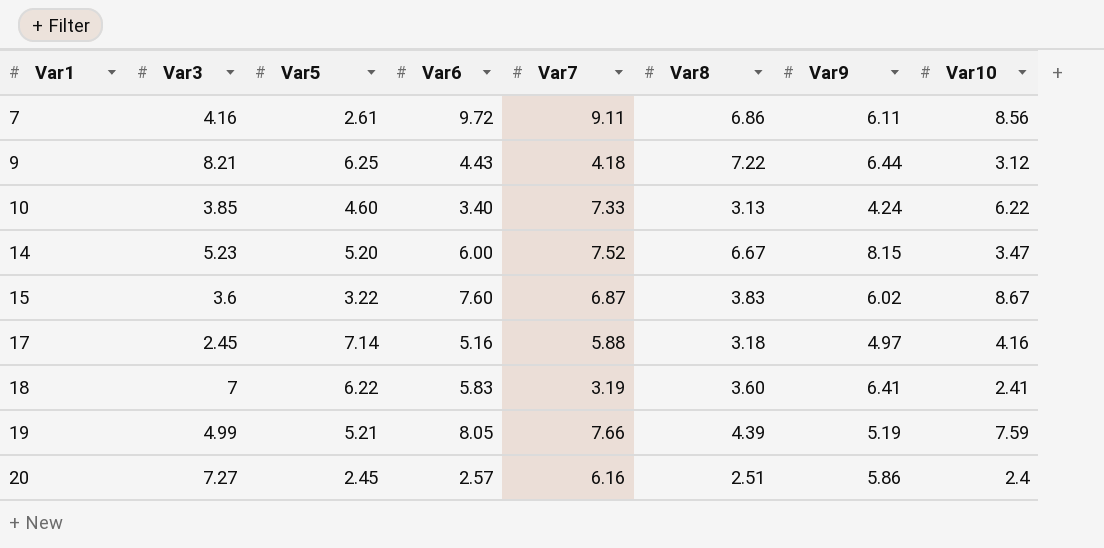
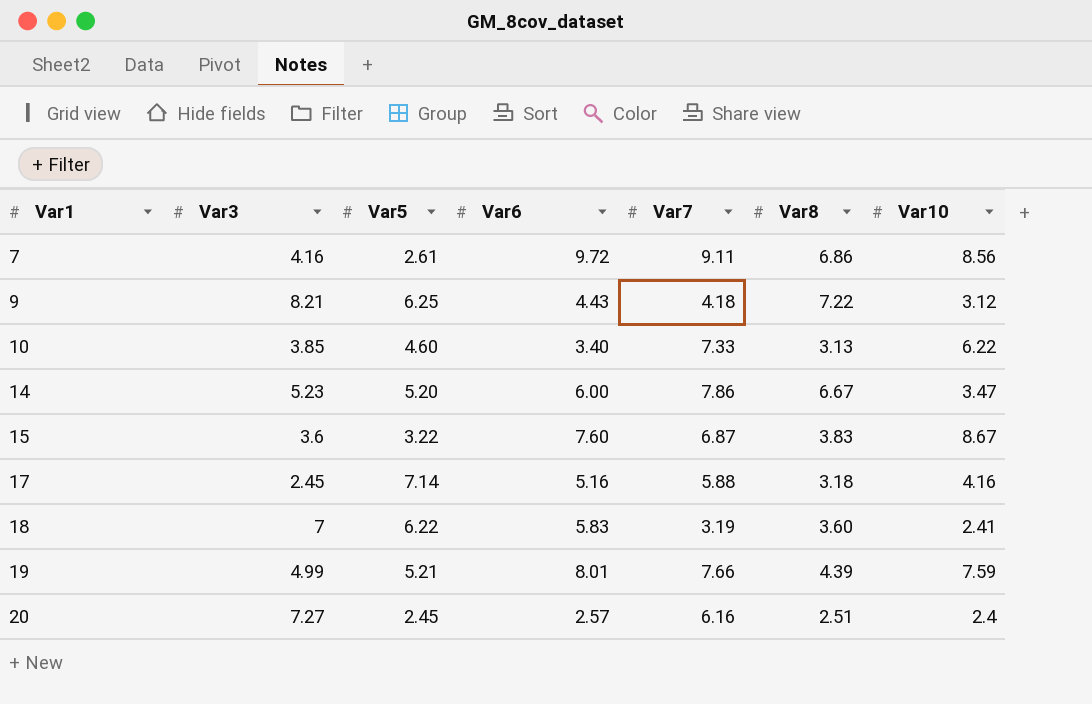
column Var9 | position: 7 -> none
14 | Var7: 7.52 -> 7.86
19 | Var6: 8.05 -> 8.01

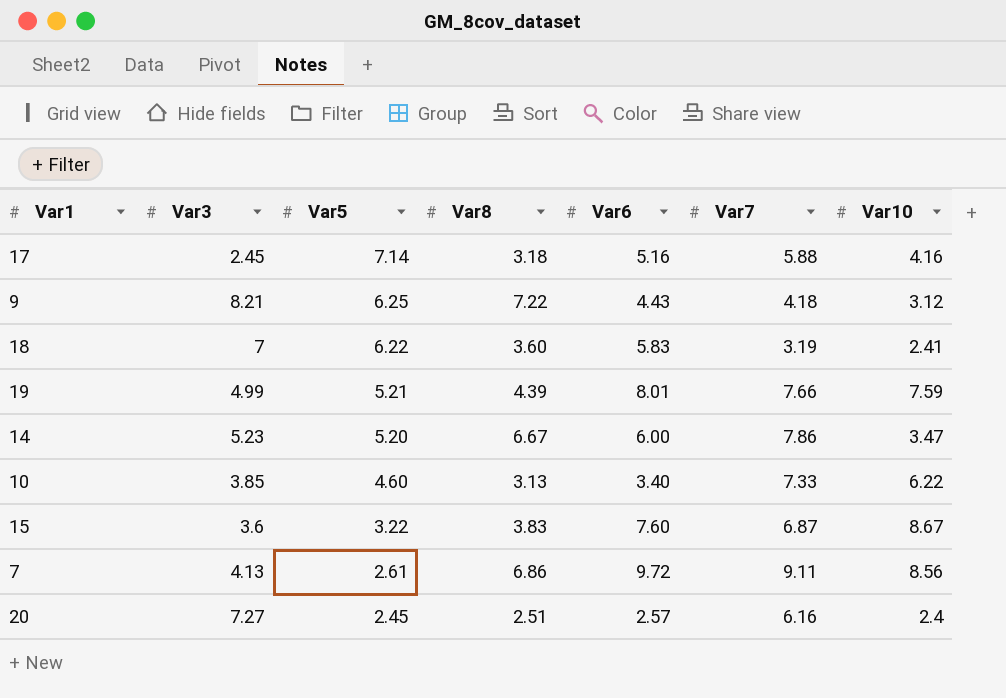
row order: Var1 ascending -> Var5 descending
column Var8 | position: 6 -> 4
7 | Var3: 4.16 -> 4.13

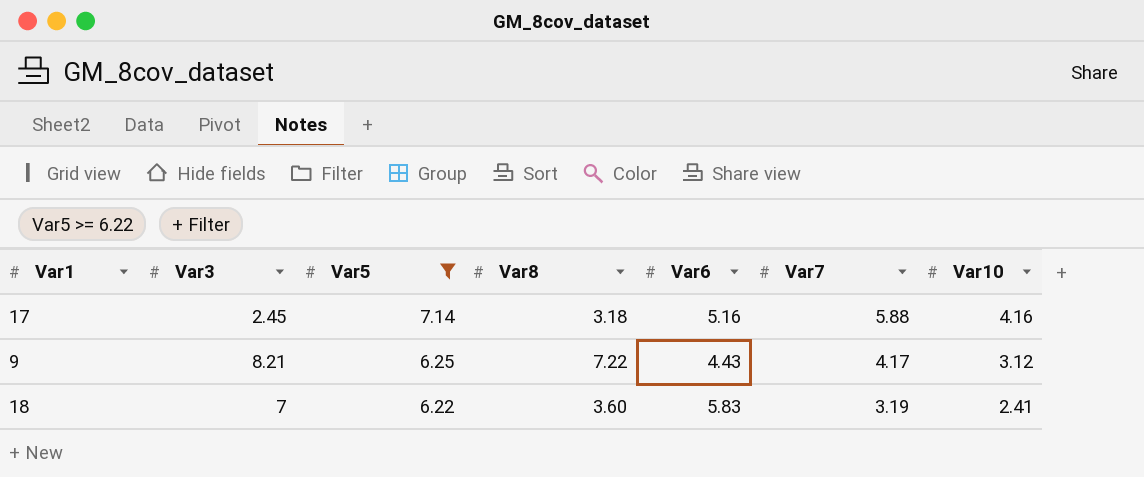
filter: none -> Var5 >= 6.22
9 | Var7: 4.18 -> 4.17

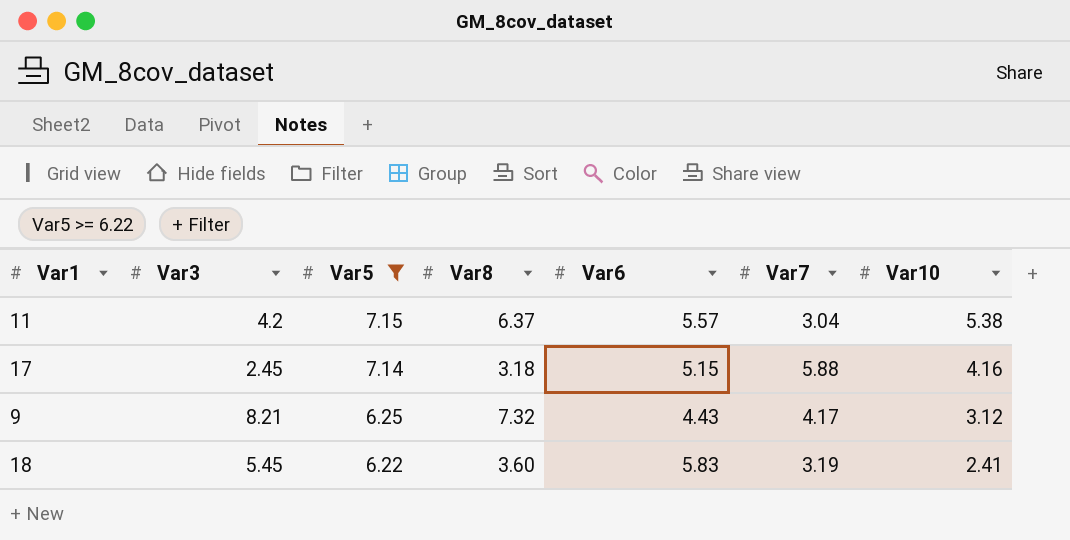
row 11: none -> 4.2 | 7.15 | 6.37 | 5.57 | 3.04 | 5.38
17 | Var6: 5.16 -> 5.15
9 | Var8: 7.22 -> 7.32
18 | Var3: 7 -> 5.45

